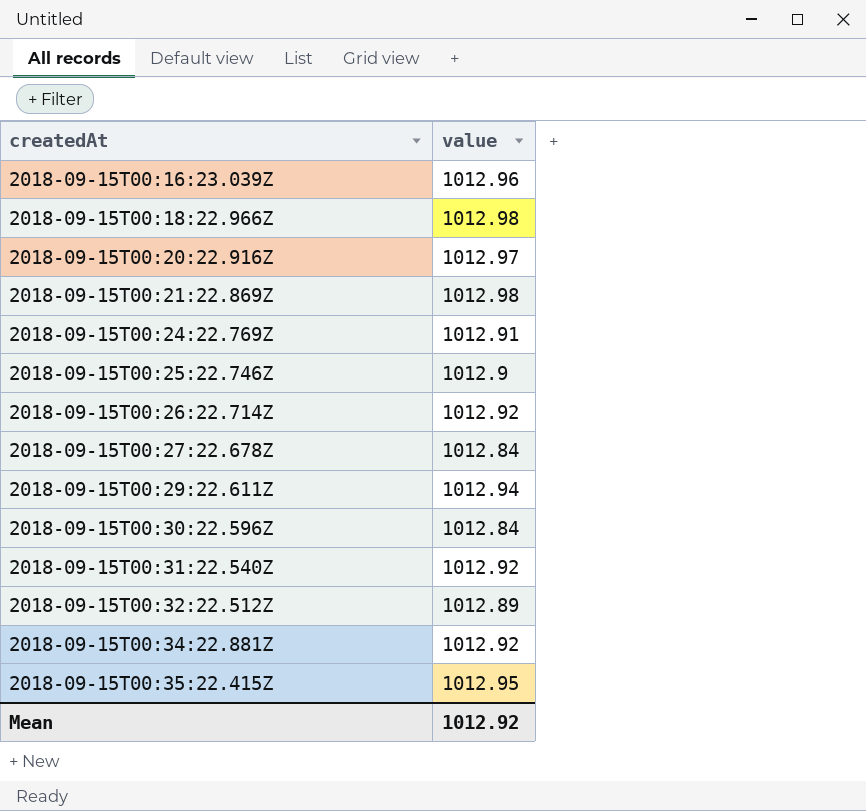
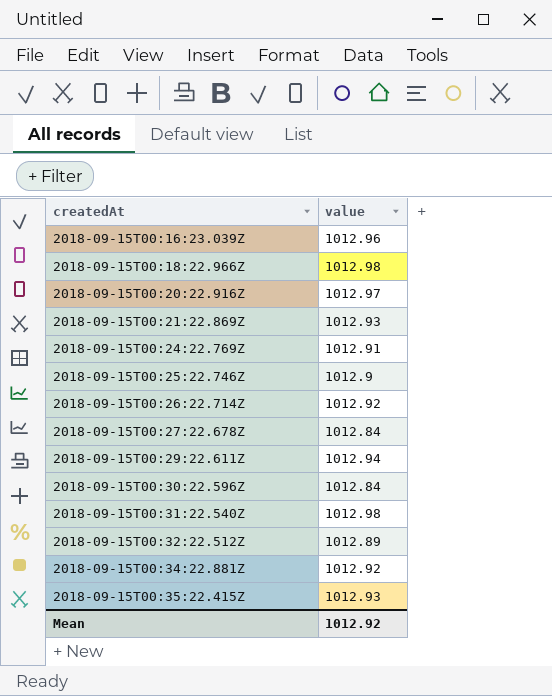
2018-09-15T00:21:22.869Z | value: 1012.98 -> 1012.93
2018-09-15T00:31:22.540Z | value: 1012.92 -> 1012.98
2018-09-15T00:35:22.415Z | value: 1012.95 -> 1012.93

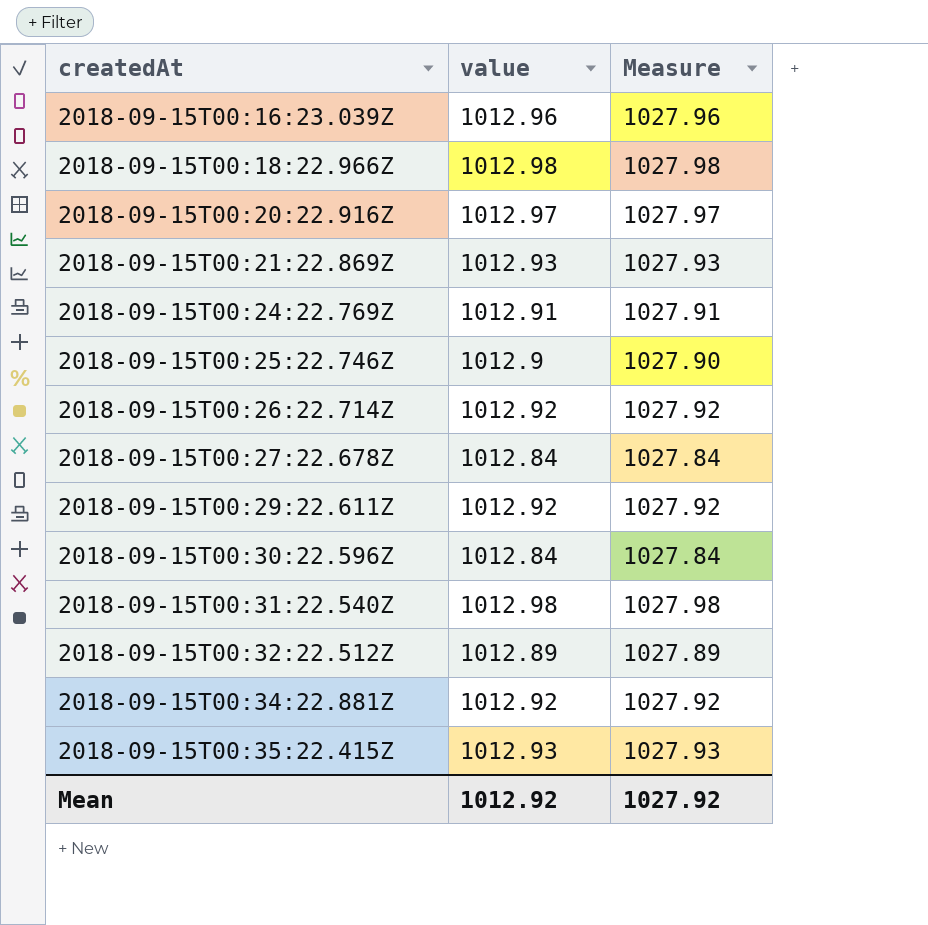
column Measure | formula: none -> [value] + 15
2018-09-15T00:29:22.611Z | value: 1012.94 -> 1012.92

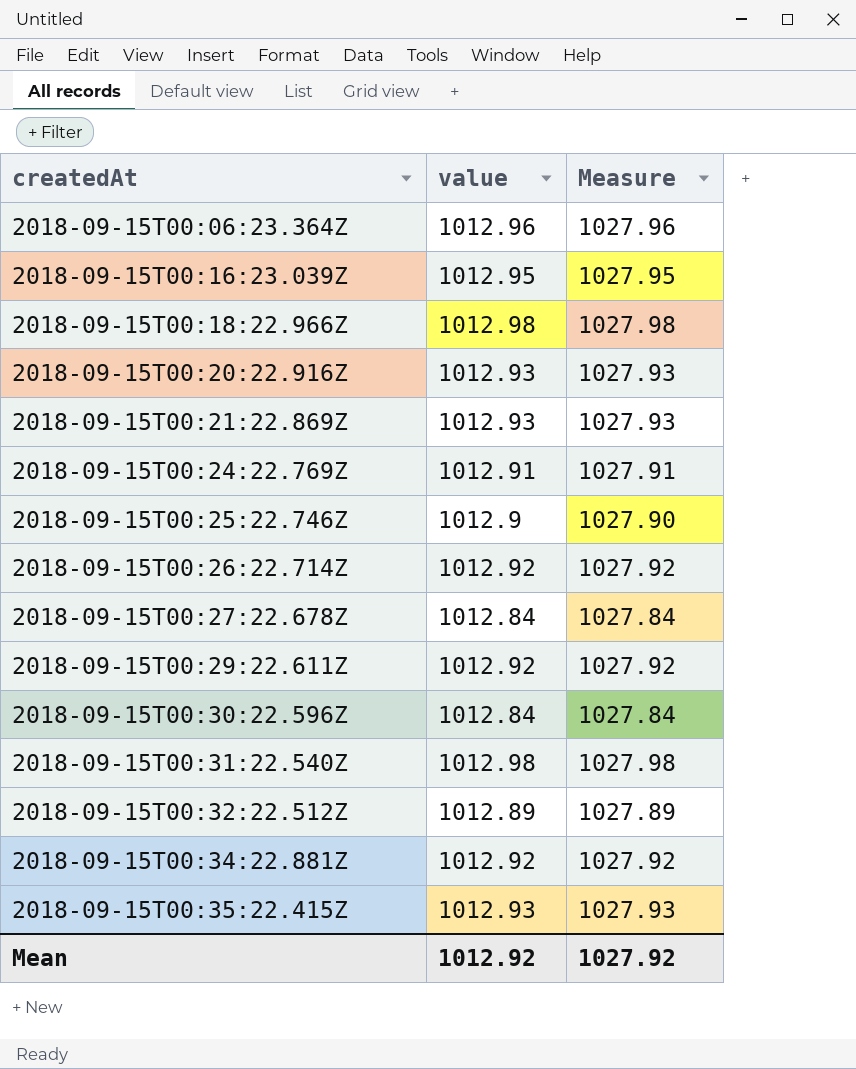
row 2018-09-15T00:06:23.364Z: none -> 1012.96 | 1027.96
2018-09-15T00:16:23.039Z | value: 1012.96 -> 1012.95
2018-09-15T00:16:23.039Z | Measure: 1027.96 -> 1027.95
2018-09-15T00:20:22.916Z | value: 1012.97 -> 1012.93
2018-09-15T00:20:22.916Z | Measure: 1027.97 -> 1027.93

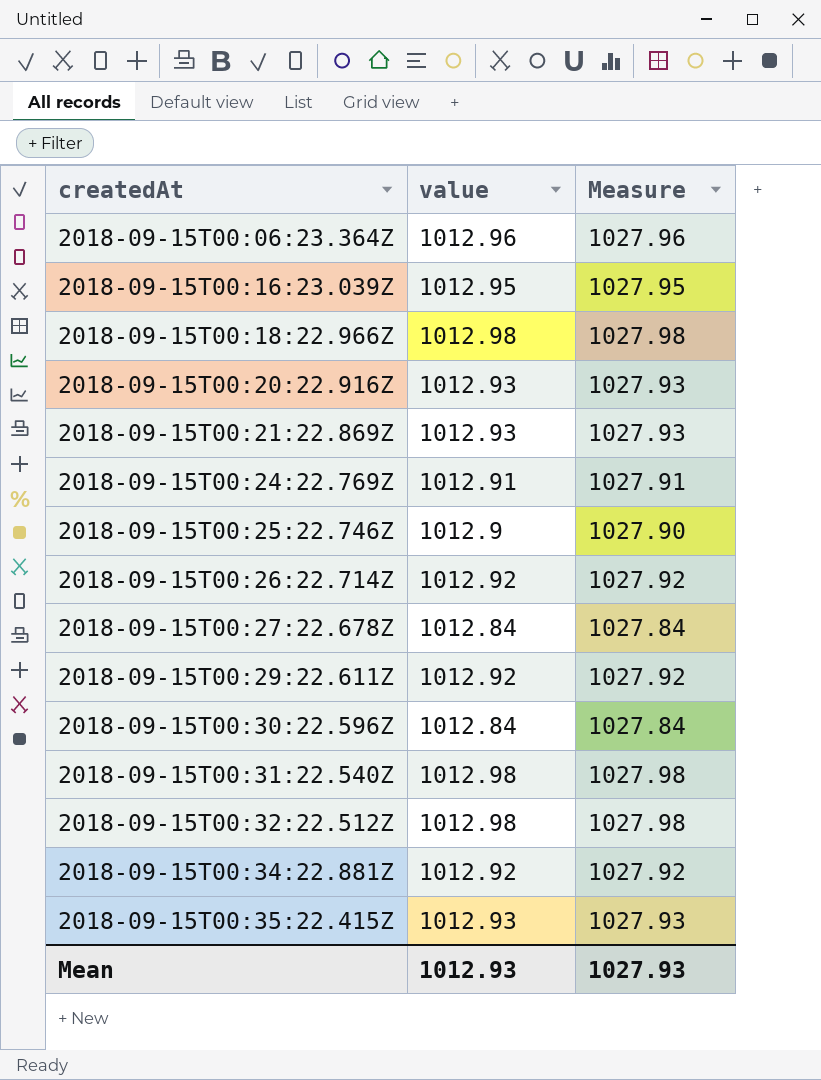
2018-09-15T00:32:22.512Z | value: 1012.89 -> 1012.98
2018-09-15T00:32:22.512Z | Measure: 1027.89 -> 1027.98
Mean | value: 1012.92 -> 1012.93
Mean | Measure: 1027.92 -> 1027.93

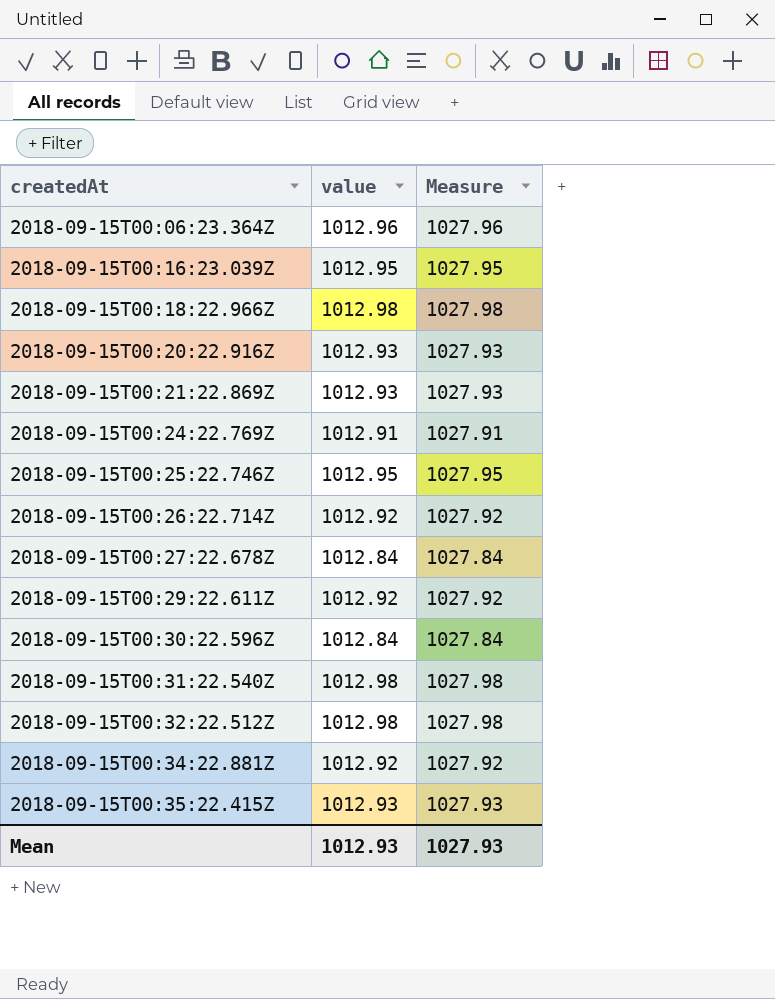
2018-09-15T00:25:22.746Z | value: 1012.9 -> 1012.95
2018-09-15T00:25:22.746Z | Measure: 1027.90 -> 1027.95

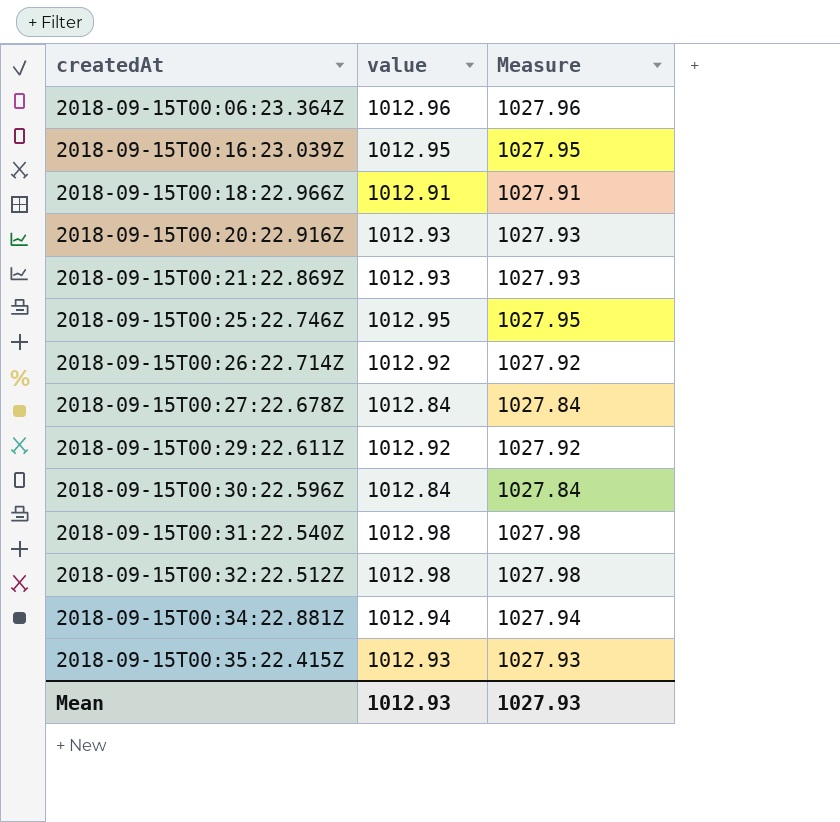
row 2018-09-15T00:24:22.769Z: 1012.91 | 1027.91 -> none
2018-09-15T00:18:22.966Z | value: 1012.98 -> 1012.91
2018-09-15T00:18:22.966Z | Measure: 1027.98 -> 1027.91
2018-09-15T00:34:22.881Z | value: 1012.92 -> 1012.94
2018-09-15T00:34:22.881Z | Measure: 1027.92 -> 1027.94

